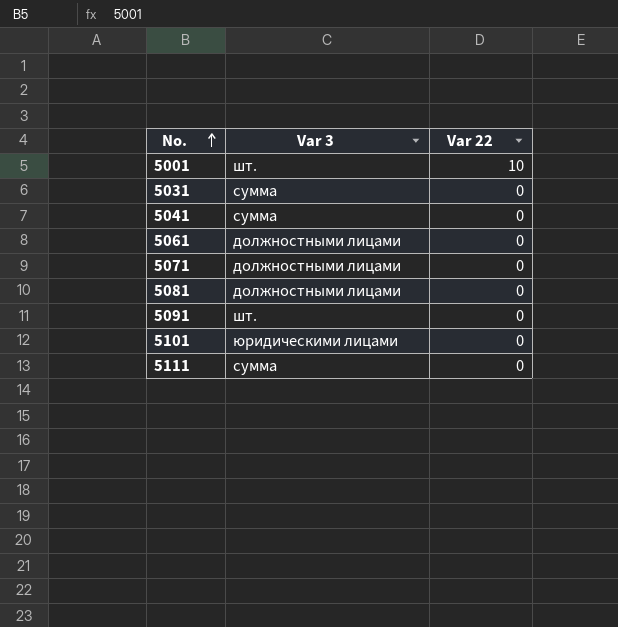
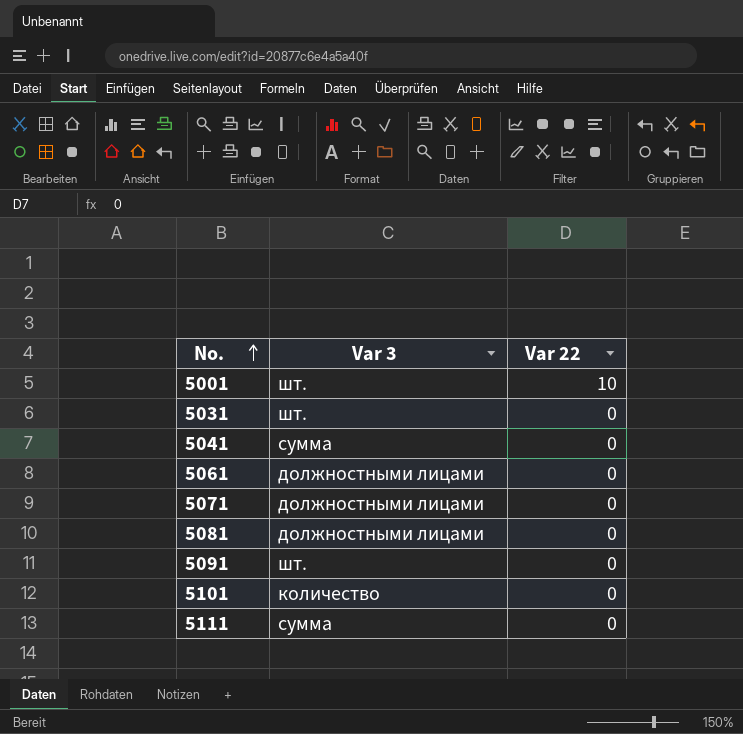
5031 | Var 3: сумма -> шт.
5101 | Var 3: юридическими лицами -> количество

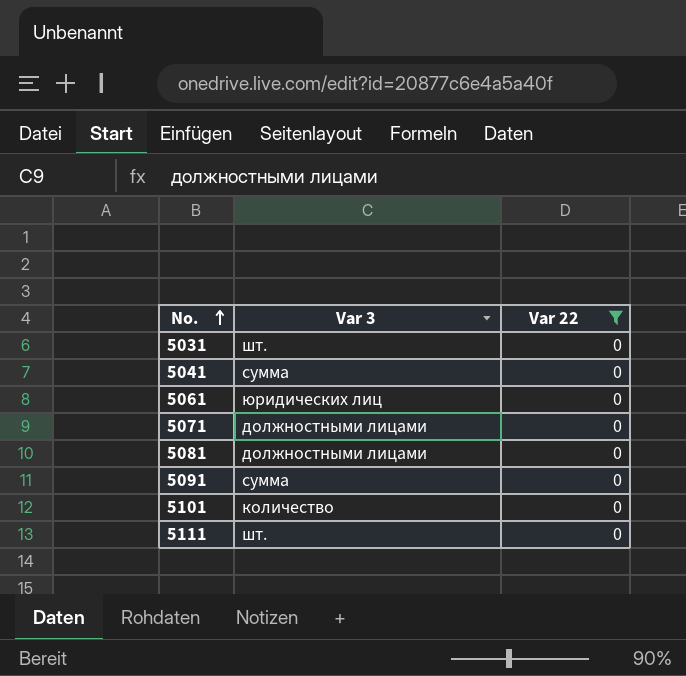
filter: none -> Var 22 = 0
5061 | Var 3: должностными лицами -> юридических лиц
5091 | Var 3: шт. -> сумма
5111 | Var 3: сумма -> шт.

